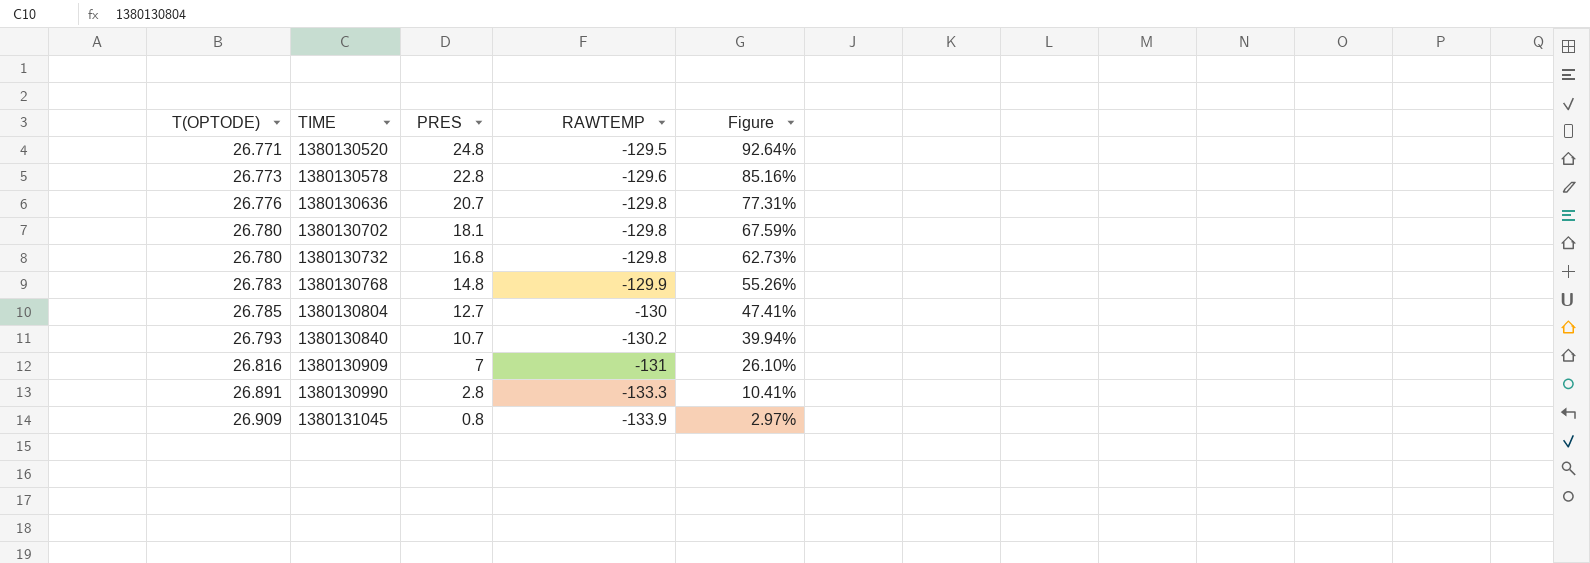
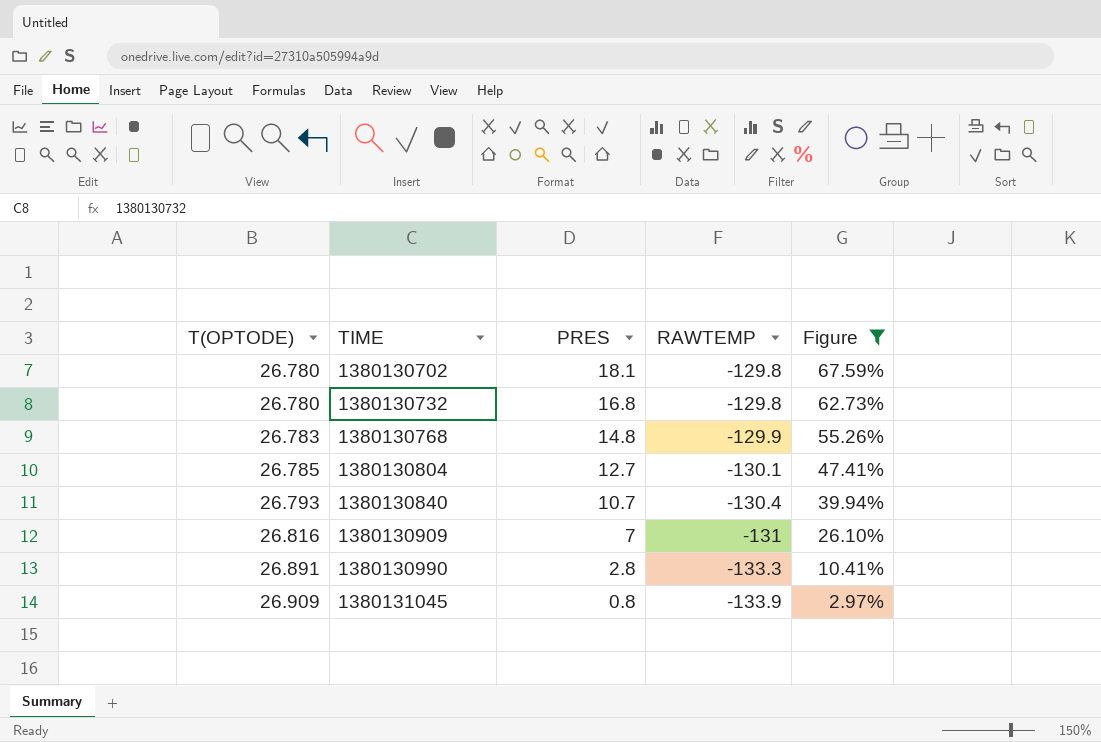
filter: none -> Figure <= 67.59%
1380130804 | RAWTEMP: -130 -> -130.1
1380130840 | RAWTEMP: -130.2 -> -130.4

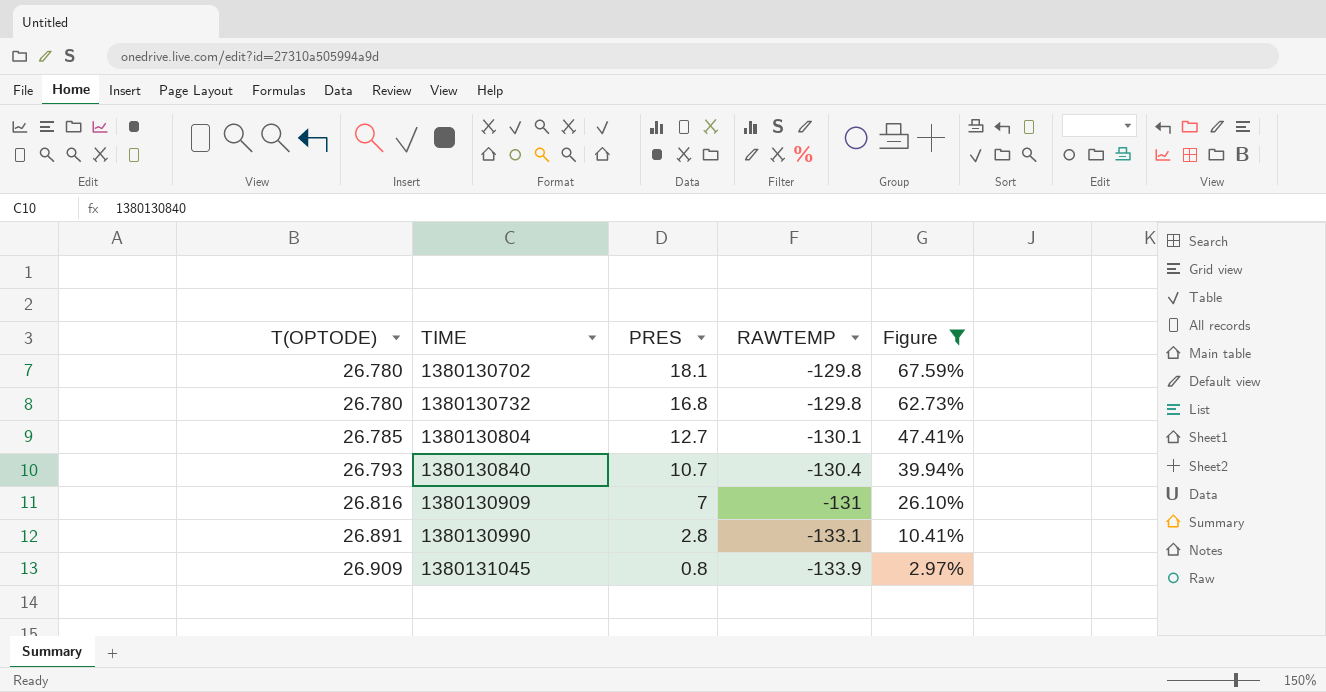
row 1380130768: 26.783 | 14.8 | -129.9 | 55.26% -> none
1380130990 | RAWTEMP: -133.3 -> -133.1

